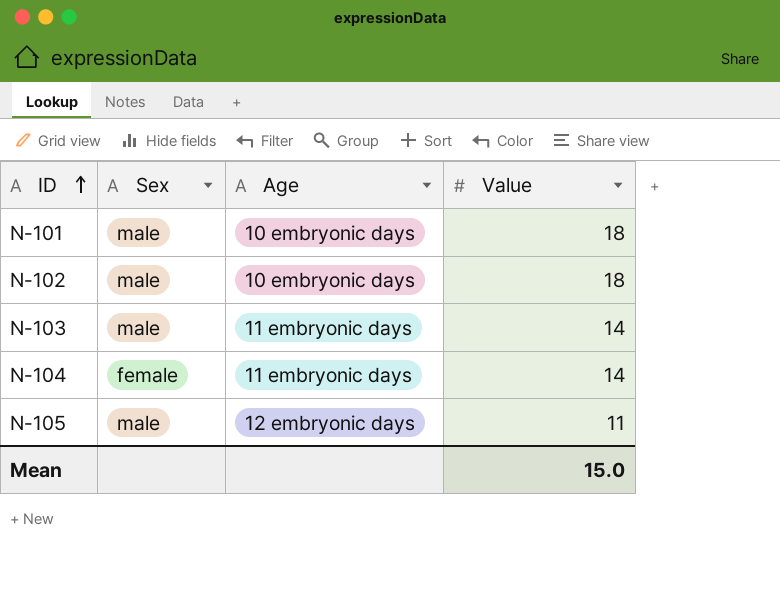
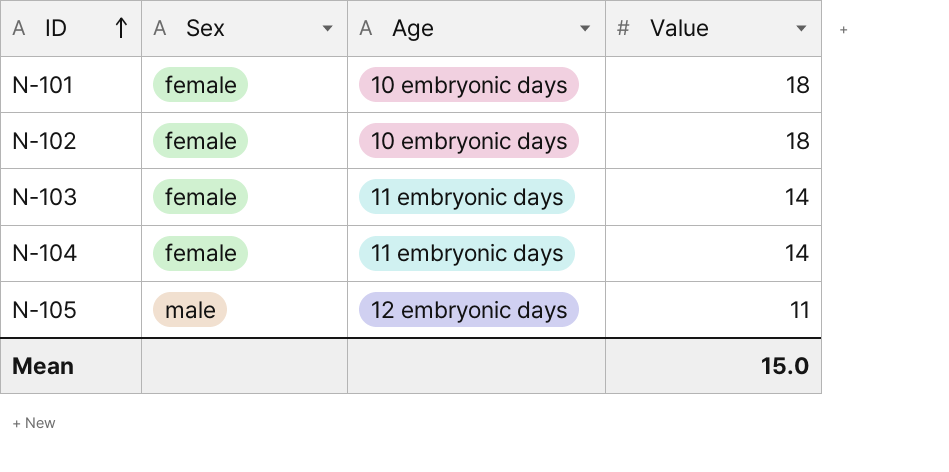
N-101 | Sex: male -> female
N-102 | Sex: male -> female
N-103 | Sex: male -> female

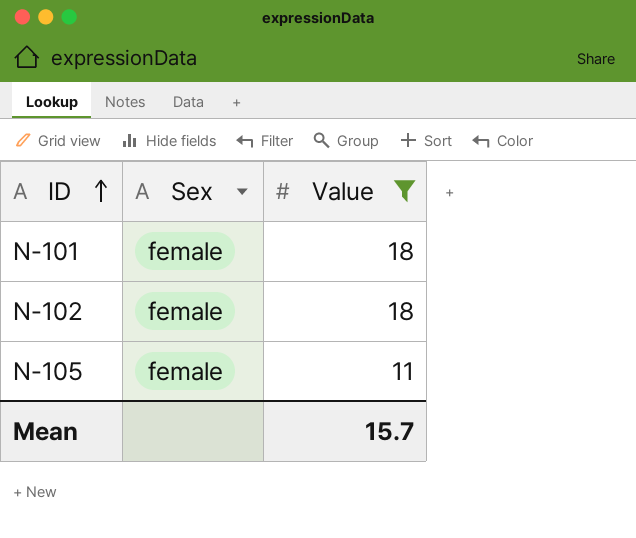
filter: none -> Value != 14
column Age | position: 3 -> none
N-105 | Sex: male -> female
Mean | Value: 15.0 -> 15.7

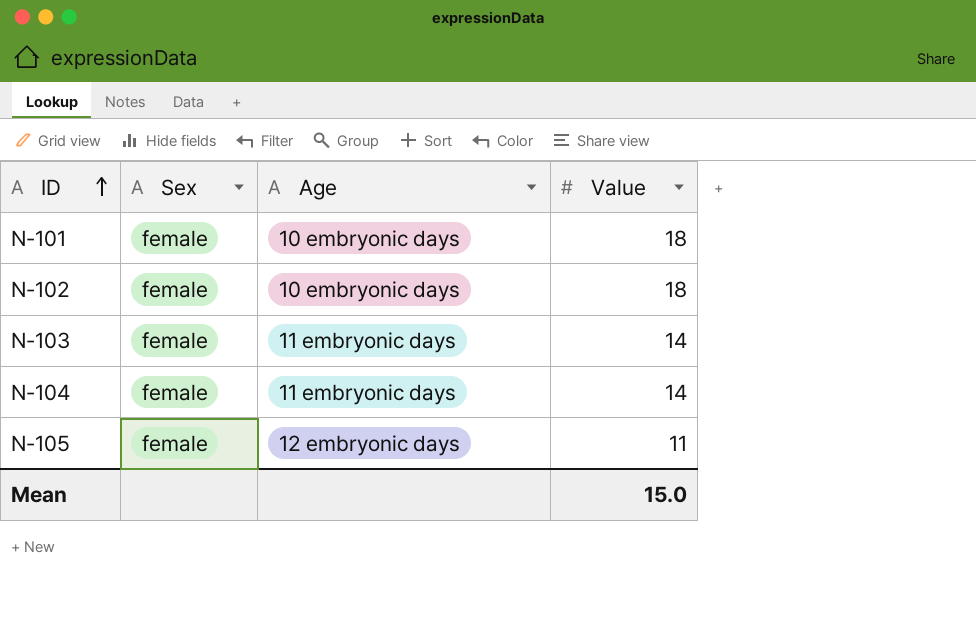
filter: Value != 14 -> none
column Age | position: none -> 3
Mean | Value: 15.7 -> 15.0

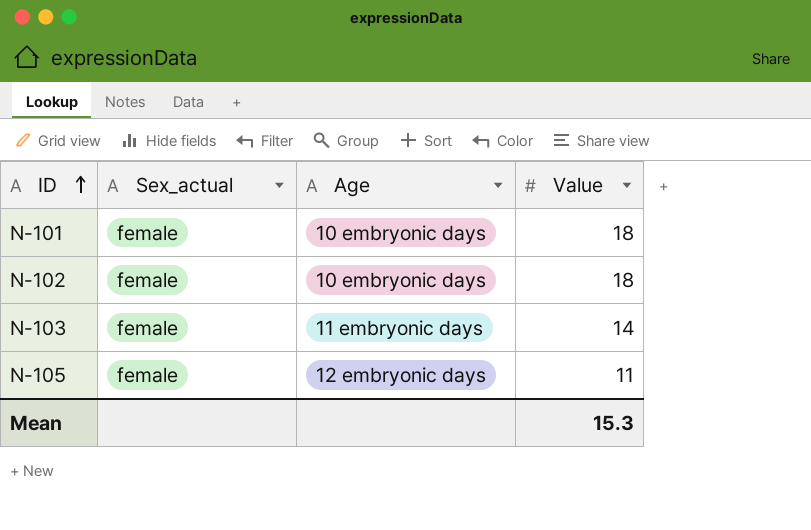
column name: Sex -> Sex_actual
row N-104: female | 11 embryonic days | 14 -> none
Mean | Value: 15.0 -> 15.3

